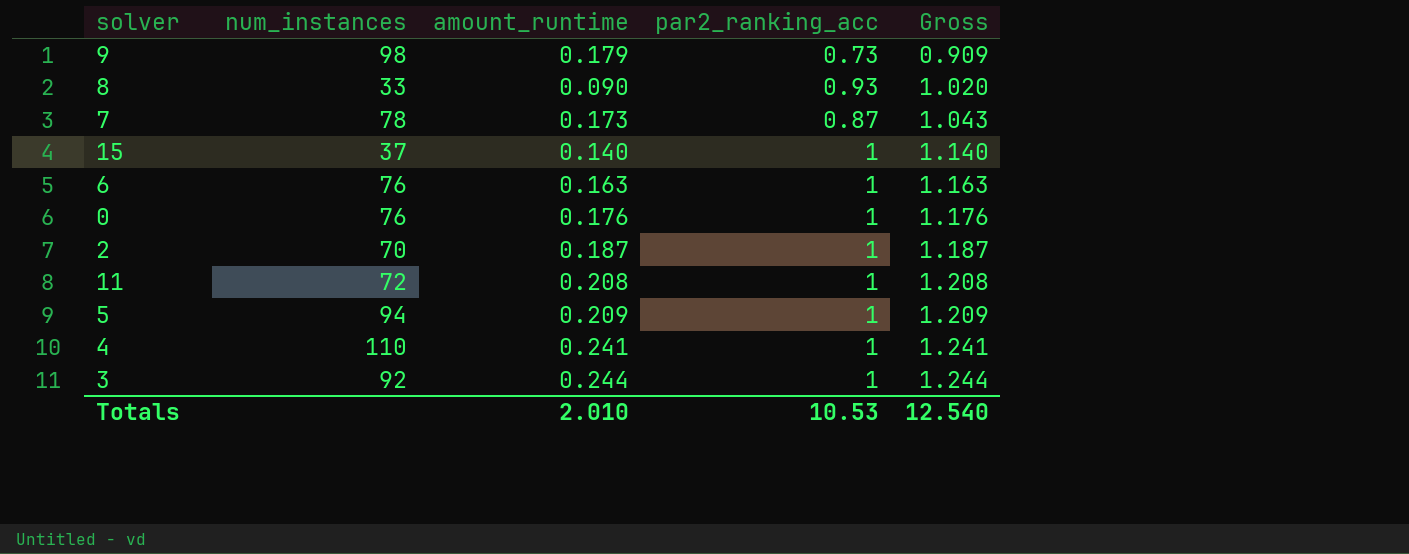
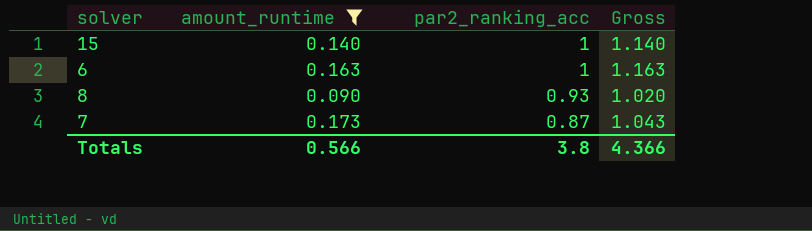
filter: none -> amount_runtime <= 0.173
row order: Gross ascending -> par2_ranking_acc descending
column num_instances | position: 2 -> none
Totals | amount_runtime: 2.010 -> 0.566
Totals | par2_ranking_acc: 10.53 -> 3.8
Totals | Gross: 12.540 -> 4.366

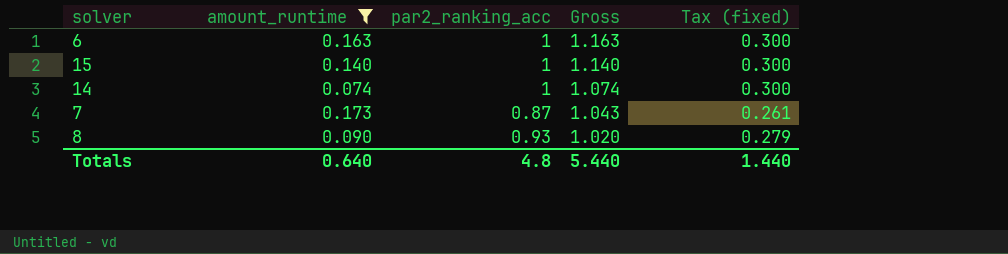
row order: par2_ranking_acc descending -> Gross descending
column Tax (fixed) | formula: none -> [par2_ranking_acc] * 0.3
row 14: none -> 0.074 | 1 | 1.074 | 0.300
Totals | amount_runtime: 0.566 -> 0.640
Totals | par2_ranking_acc: 3.8 -> 4.8
Totals | Gross: 4.366 -> 5.440

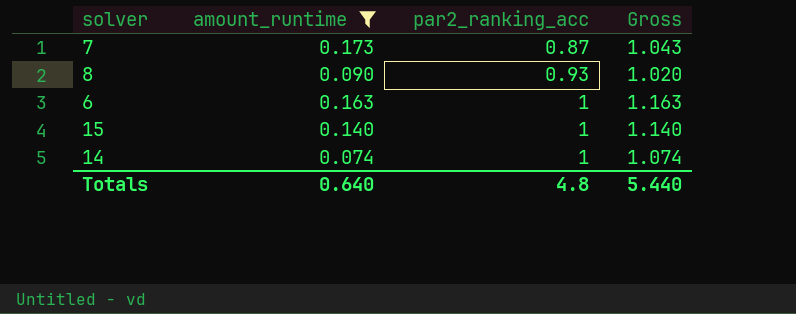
row order: Gross descending -> par2_ranking_acc ascending
column Tax (fixed) | formula: [par2_ranking_acc] * 0.3 -> none

